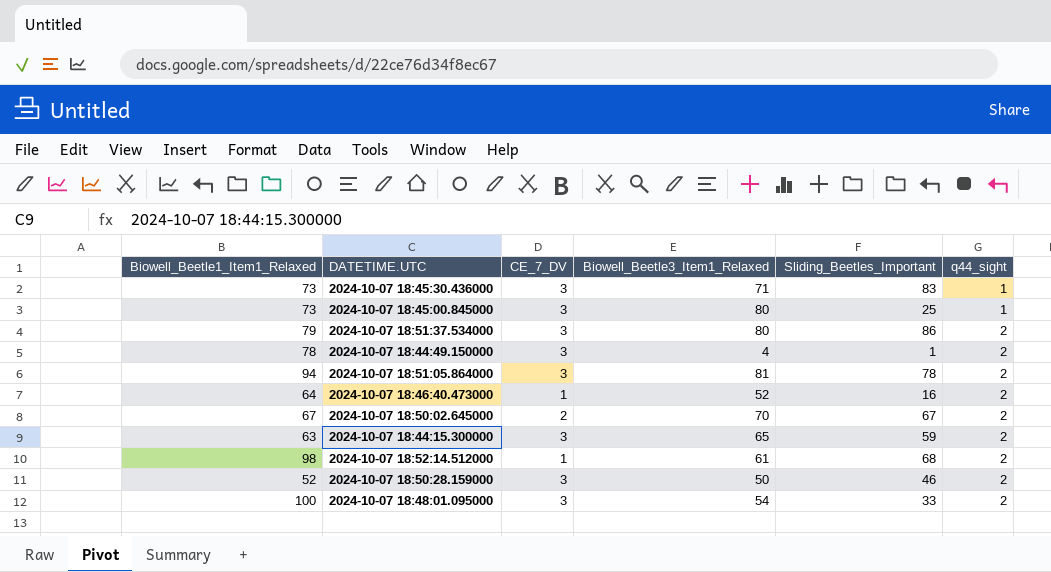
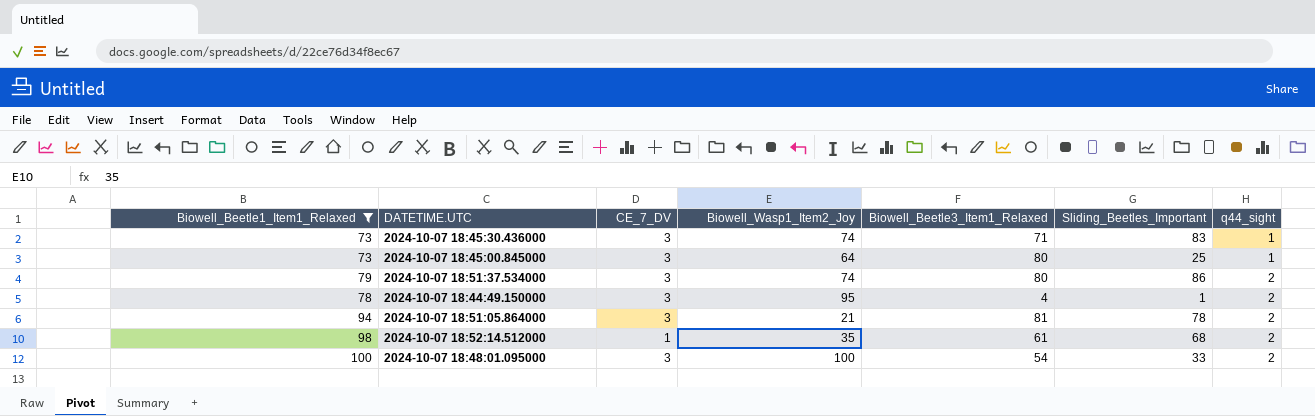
filter: none -> Biowell_Beetle1_Item1_Relaxed >= 73
column Biowell_Wasp1_Item2_Joy | position: none -> 4

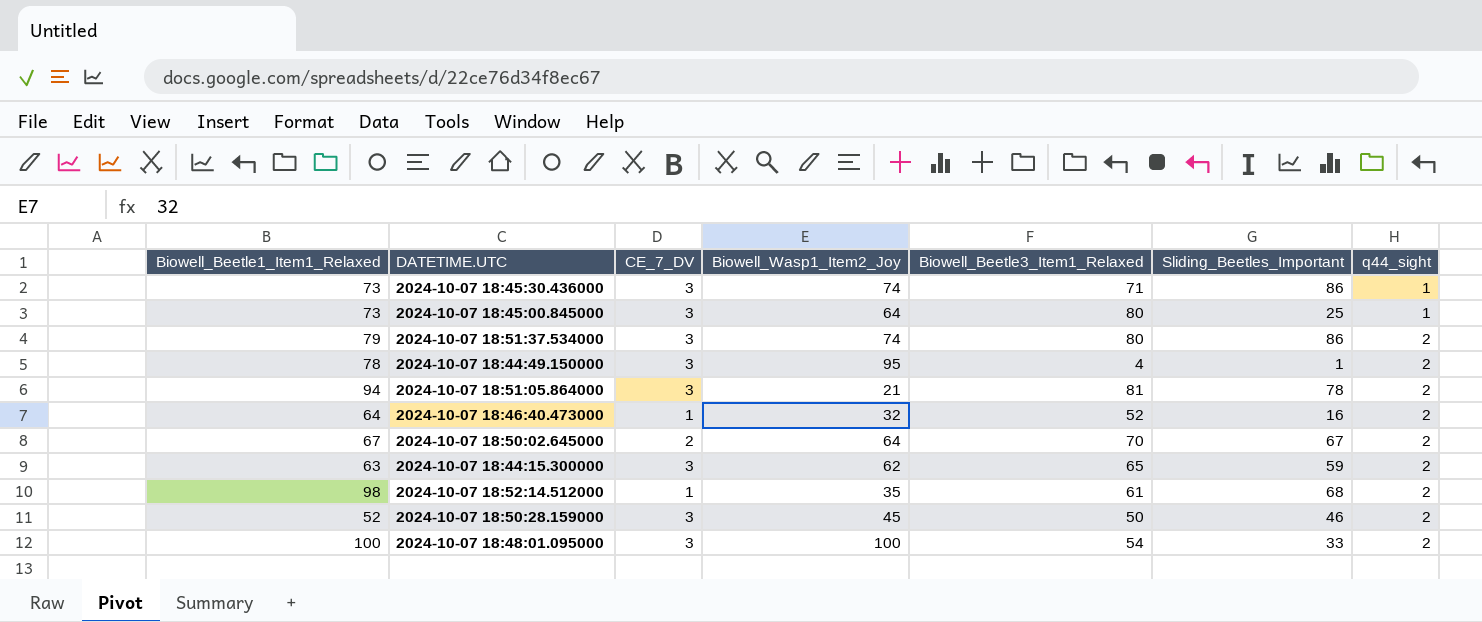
filter: Biowell_Beetle1_Item1_Relaxed >= 73 -> none
2024-10-07 18:45:30.436000 | Sliding_Beetles_Important: 83 -> 86

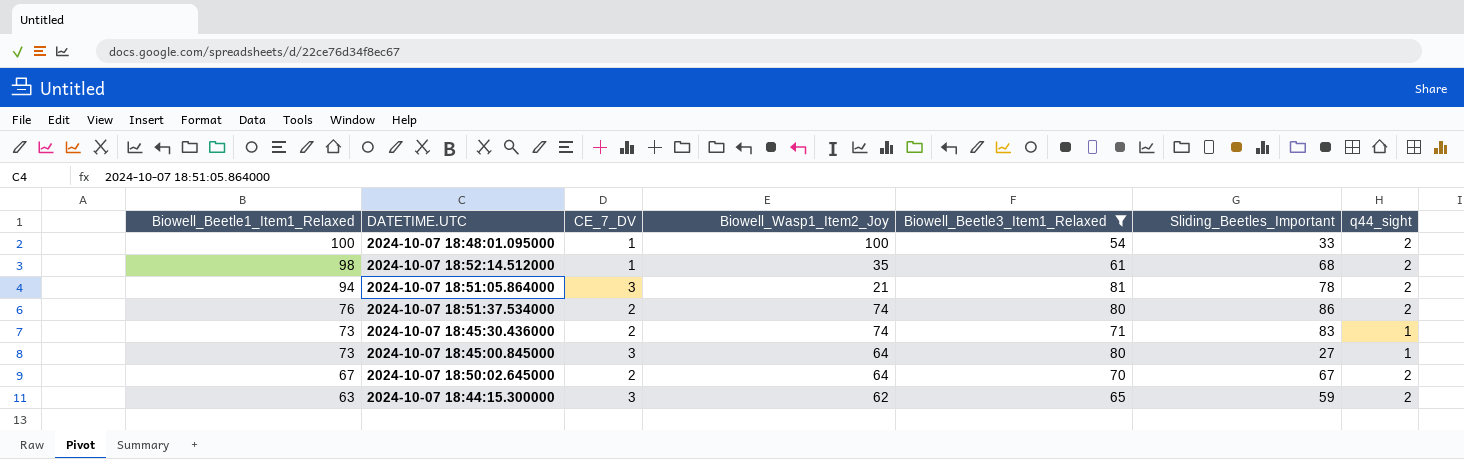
filter: none -> Biowell_Beetle3_Item1_Relaxed >= 54
row order: q44_sight ascending -> Biowell_Beetle1_Item1_Relaxed descending
2024-10-07 18:48:01.095000 | CE_7_DV: 3 -> 1
2024-10-07 18:51:37.534000 | Biowell_Beetle1_Item1_Relaxed: 79 -> 76
2024-10-07 18:51:37.534000 | CE_7_DV: 3 -> 2
2024-10-07 18:45:30.436000 | CE_7_DV: 3 -> 2
2024-10-07 18:45:30.436000 | Sliding_Beetles_Important: 86 -> 83
2024-10-07 18:45:00.845000 | Sliding_Beetles_Important: 25 -> 27

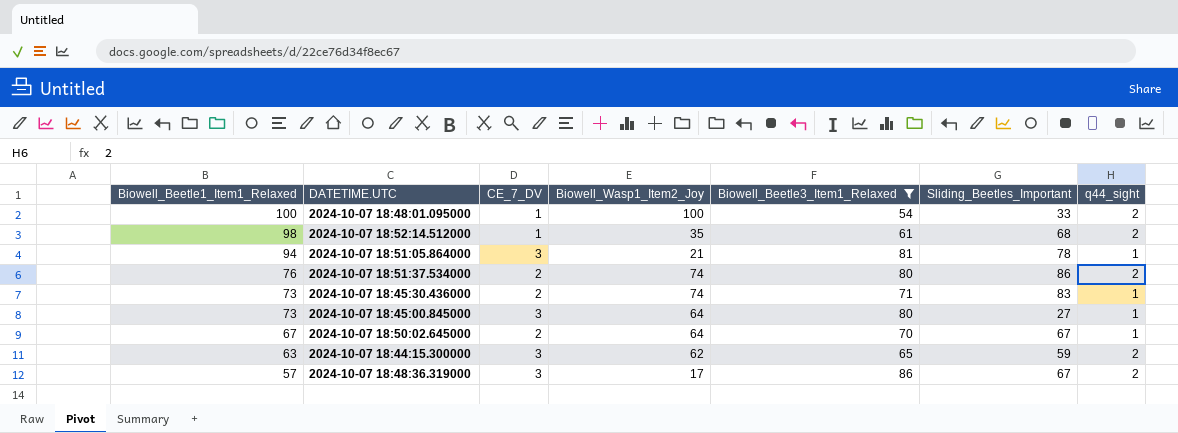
2024-10-07 18:51:05.864000 | q44_sight: 2 -> 1
2024-10-07 18:50:02.645000 | q44_sight: 2 -> 1
row 2024-10-07 18:48:36.319000: none -> 57 | 3 | 17 | 86 | 67 | 2

